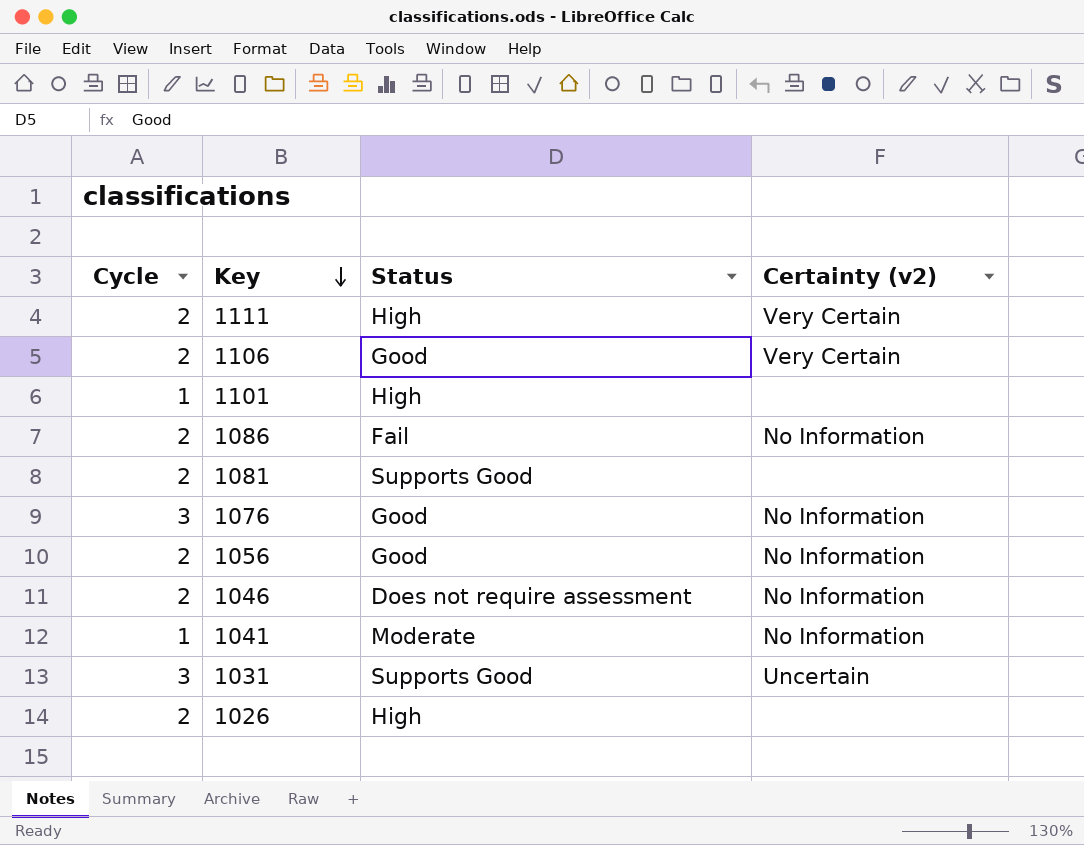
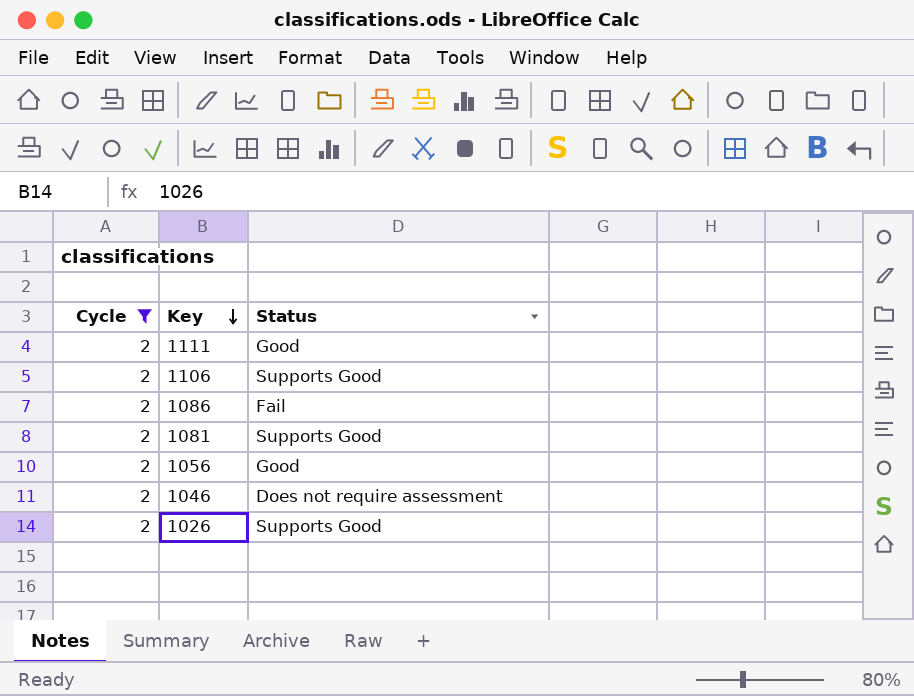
filter: none -> Cycle = 2
column Certainty (v2) | position: 4 -> none
1111 | Status: High -> Good
1106 | Status: Good -> Supports Good
1026 | Status: High -> Supports Good

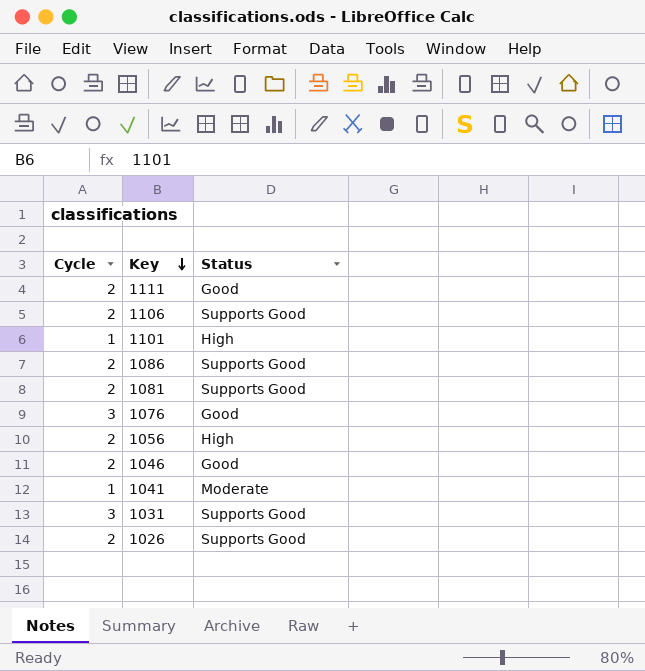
filter: Cycle = 2 -> none
1086 | Status: Fail -> Supports Good
1056 | Status: Good -> High
1046 | Status: Does not require assessment -> Good

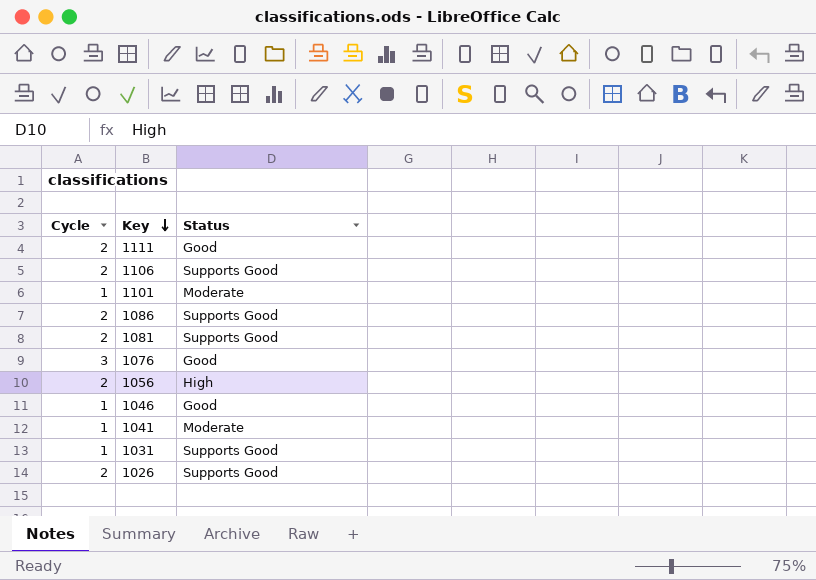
1101 | Status: High -> Moderate
1046 | Cycle: 2 -> 1
1031 | Cycle: 3 -> 1

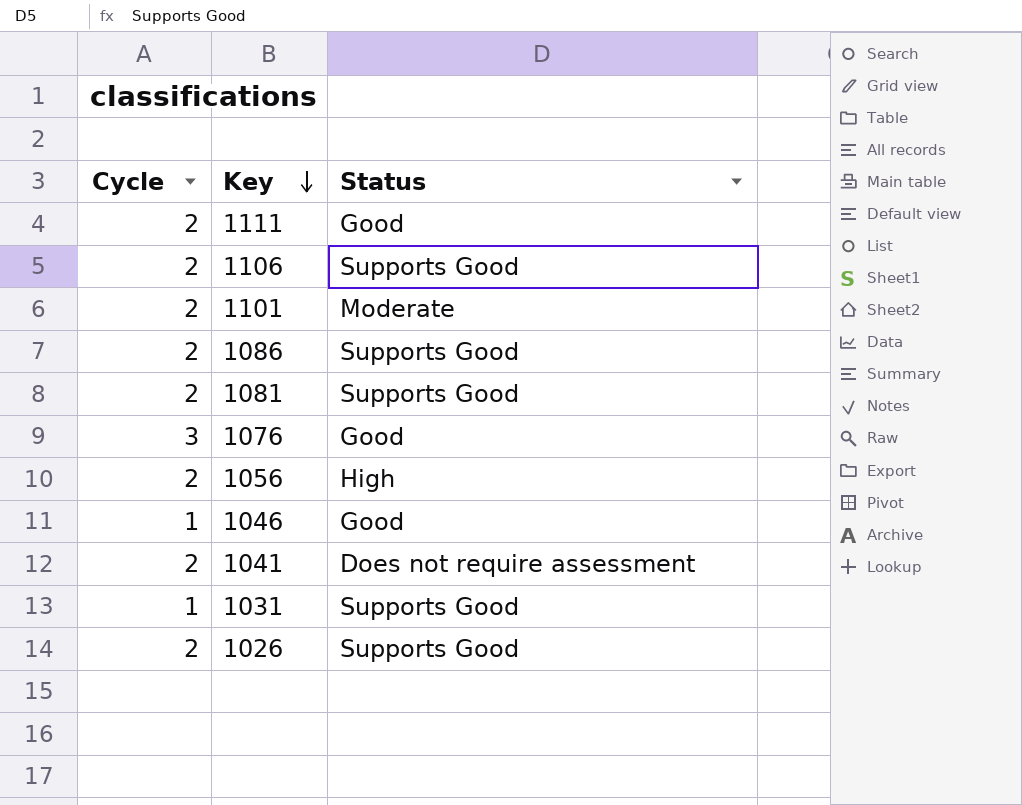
1101 | Cycle: 1 -> 2
1041 | Cycle: 1 -> 2
1041 | Status: Moderate -> Does not require assessment

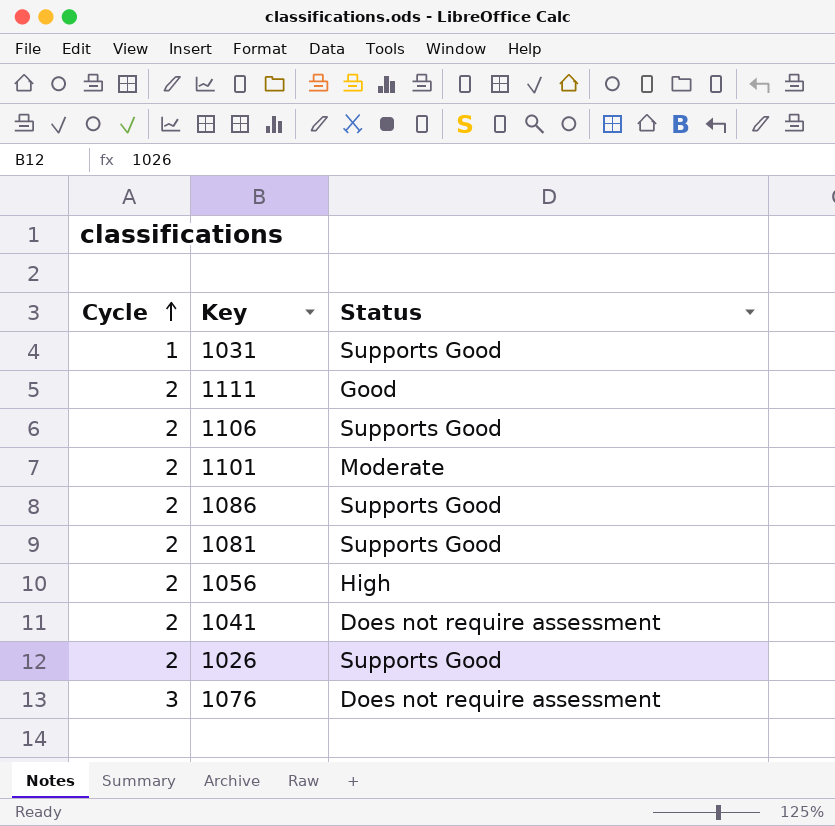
row order: Key descending -> Cycle ascending
row 1046: 1 | Good -> none
1076 | Status: Good -> Does not require assessment

